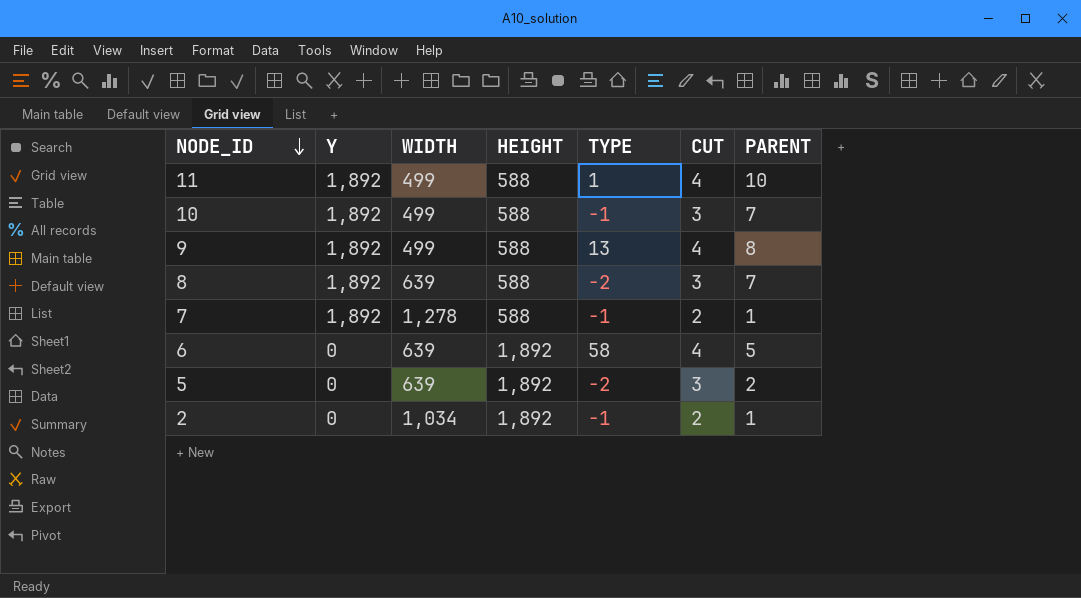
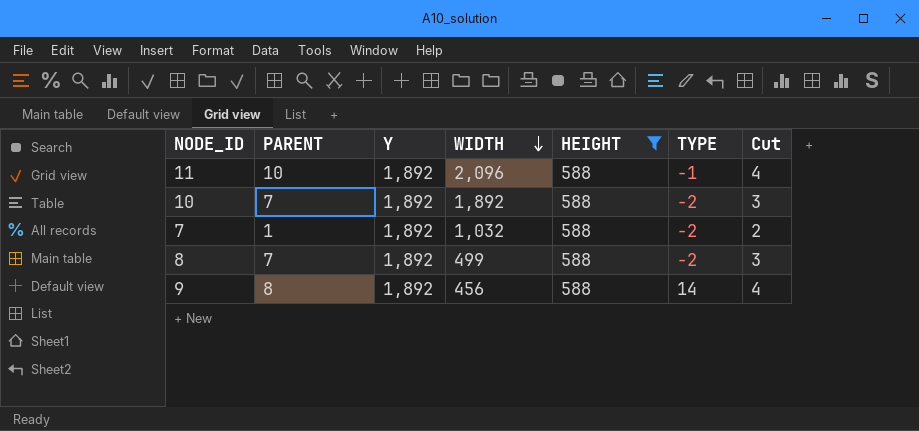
filter: none -> HEIGHT = 588
row order: NODE_ID descending -> WIDTH descending
column PARENT | position: 7 -> 2
column name: CUT -> Cut
11 | WIDTH: 499 -> 2,096
11 | TYPE: 1 -> -1
10 | WIDTH: 499 -> 1,892
10 | TYPE: -1 -> -2
7 | WIDTH: 1,278 -> 1,032
7 | TYPE: -1 -> -2
8 | WIDTH: 639 -> 499
9 | WIDTH: 499 -> 456
9 | TYPE: 13 -> 14

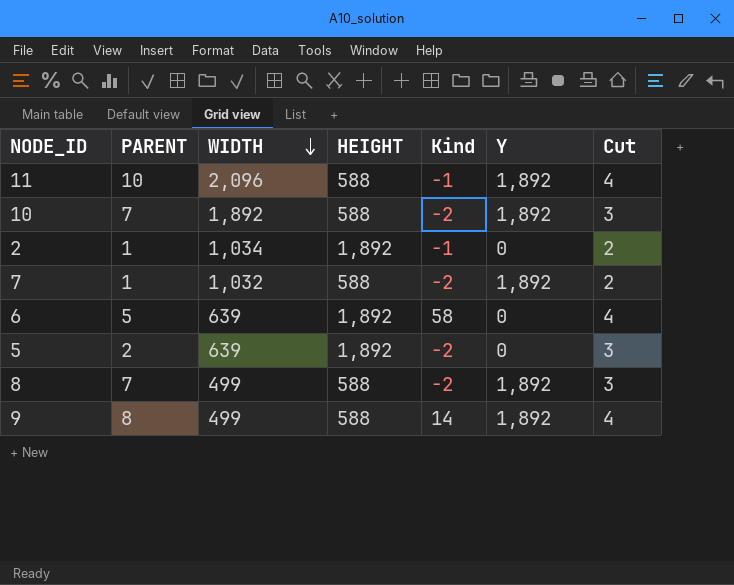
filter: HEIGHT = 588 -> none
column name: TYPE -> Kind
column Y | position: 3 -> 6
9 | WIDTH: 456 -> 499

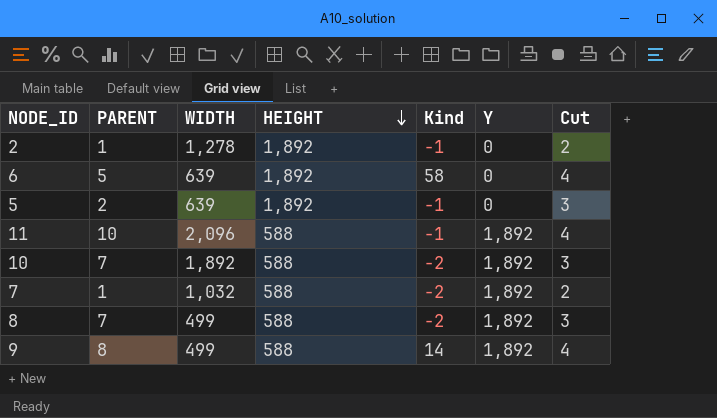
row order: WIDTH descending -> HEIGHT descending
2 | WIDTH: 1,034 -> 1,278
5 | Kind: -2 -> -1

